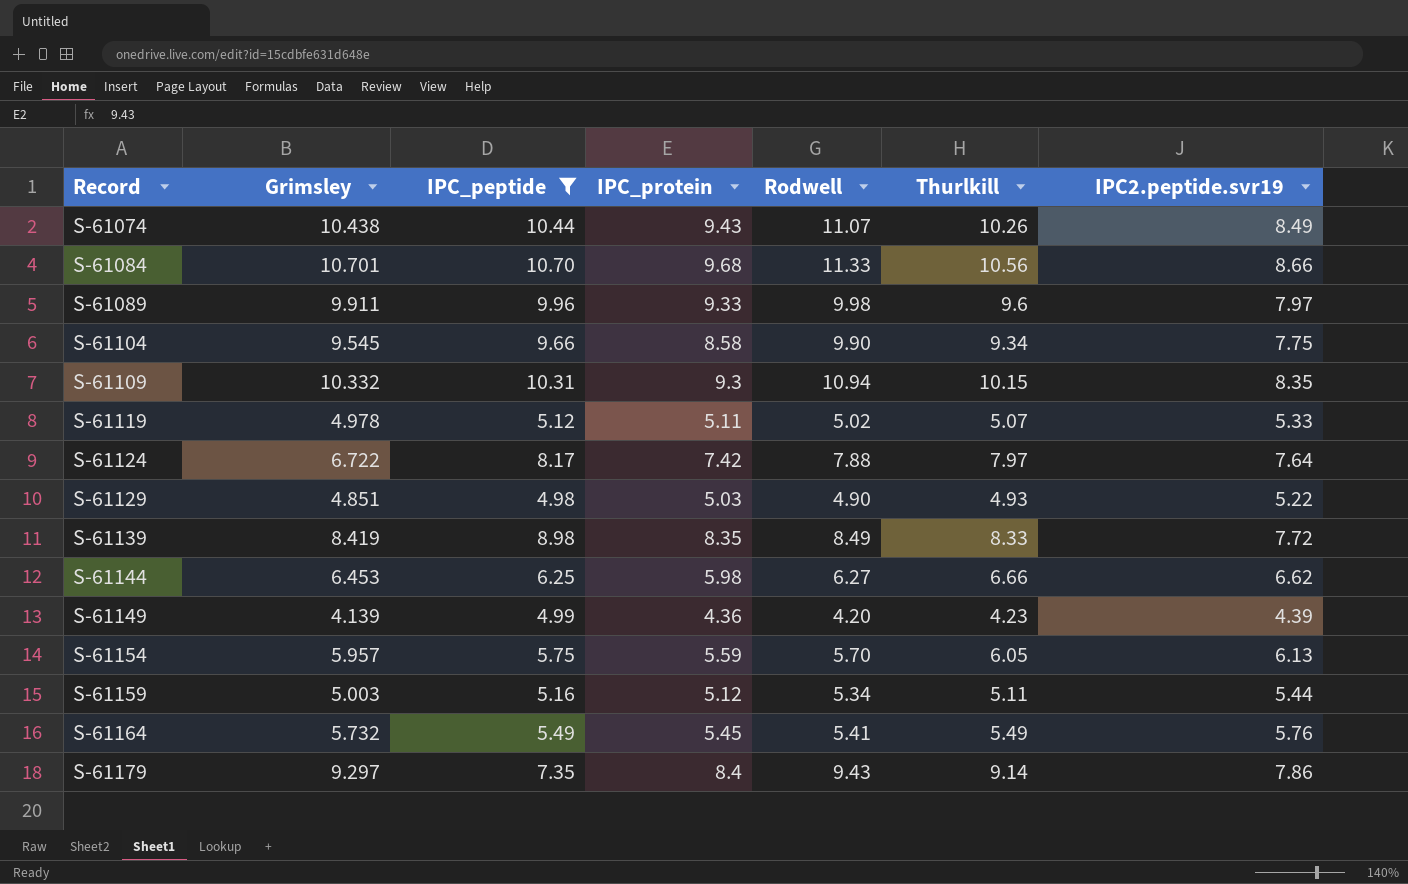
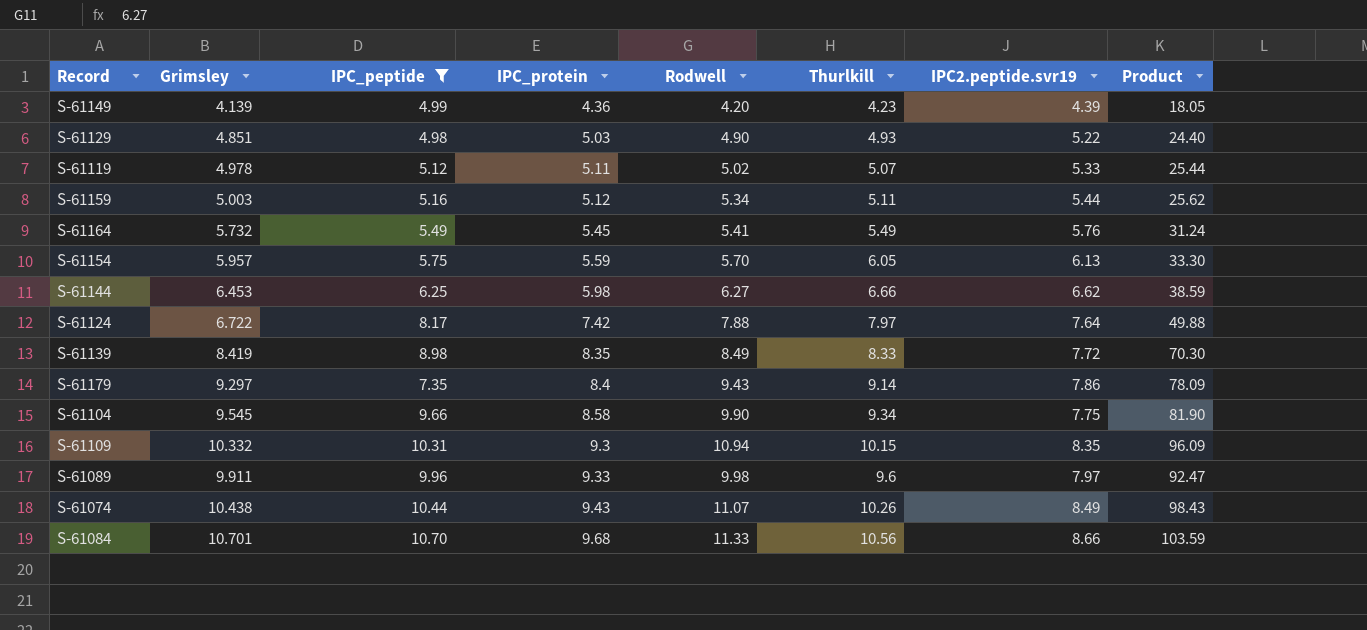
row order: Record ascending -> IPC_protein ascending
column Product | formula: none -> [Grimsley] * [IPC_protein]

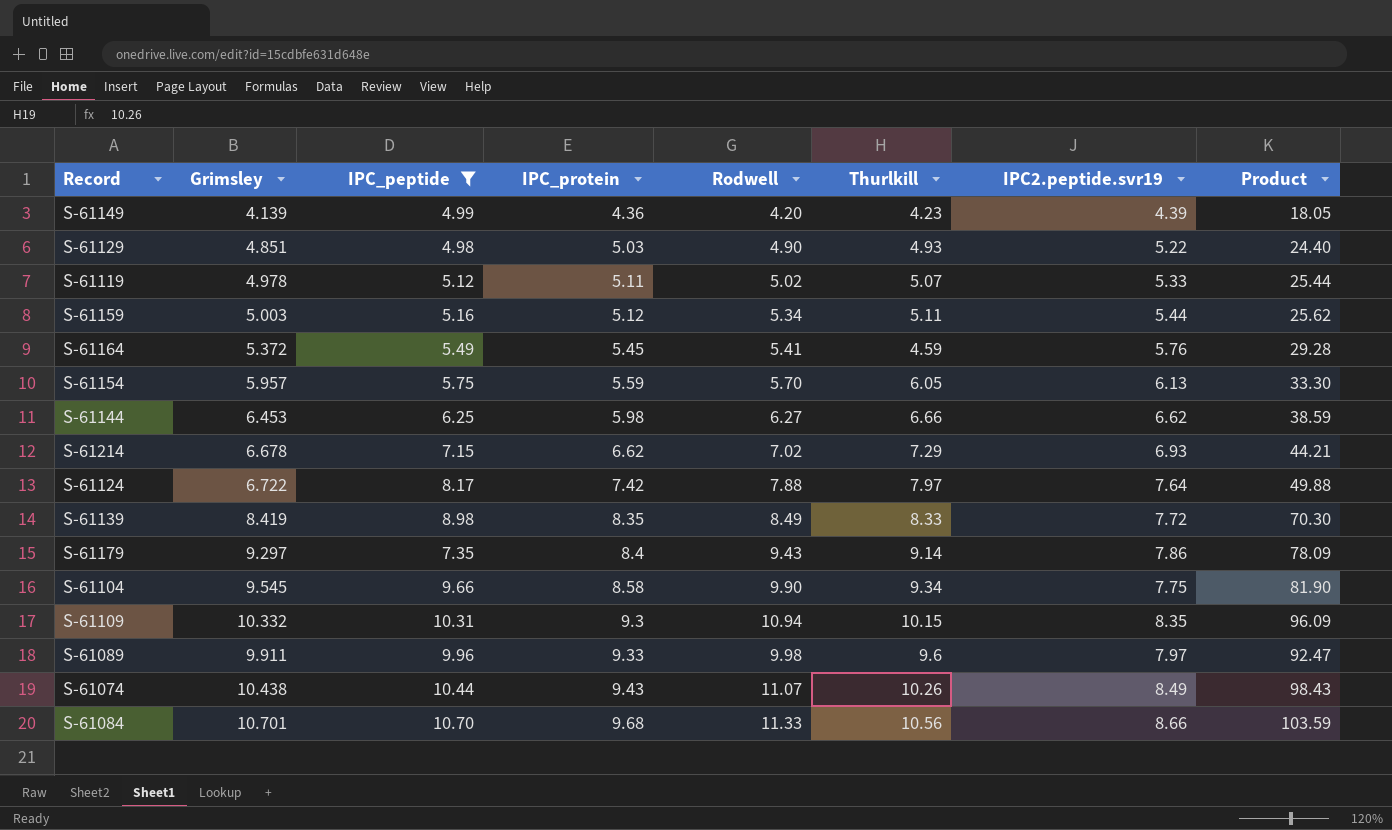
S-61164 | Grimsley: 5.732 -> 5.372
S-61164 | Thurlkill: 5.49 -> 4.59
S-61164 | Product: 31.24 -> 29.28
row S-61214: none -> 6.678 | 7.15 | 6.62 | 7.02 | 7.29 | 6.93 | 44.21

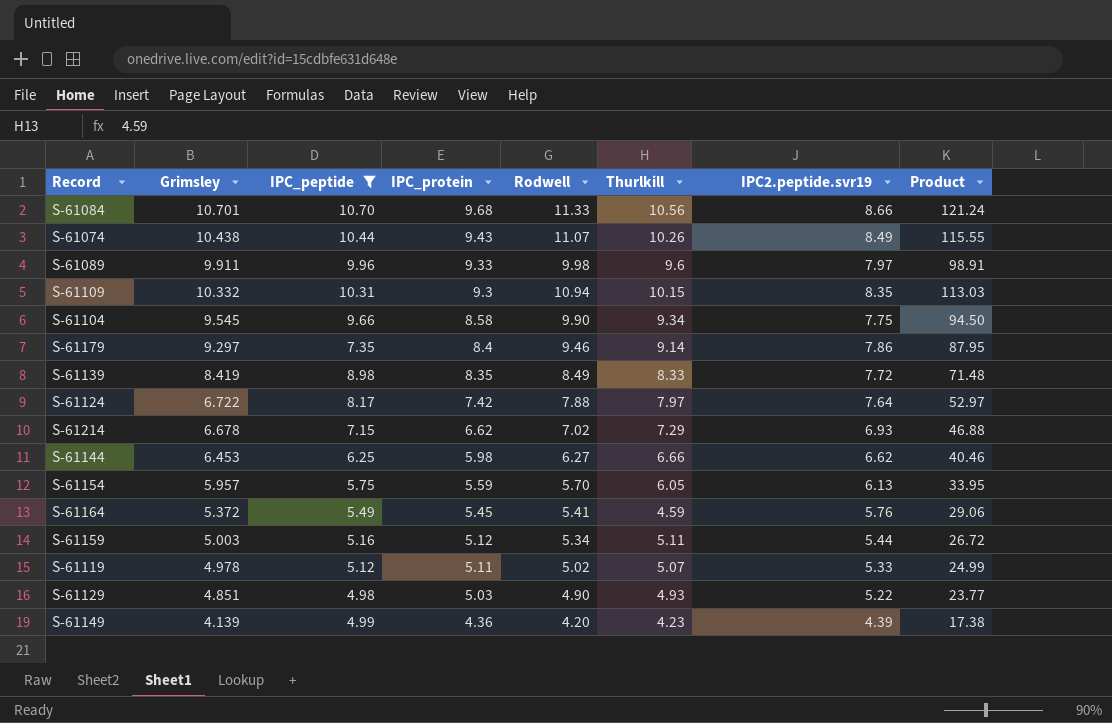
row order: IPC_protein ascending -> IPC_protein descending
column Product | formula: [Grimsley] * [IPC_protein] -> [Grimsley] * [Rodwell]
S-61179 | Rodwell: 9.43 -> 9.46

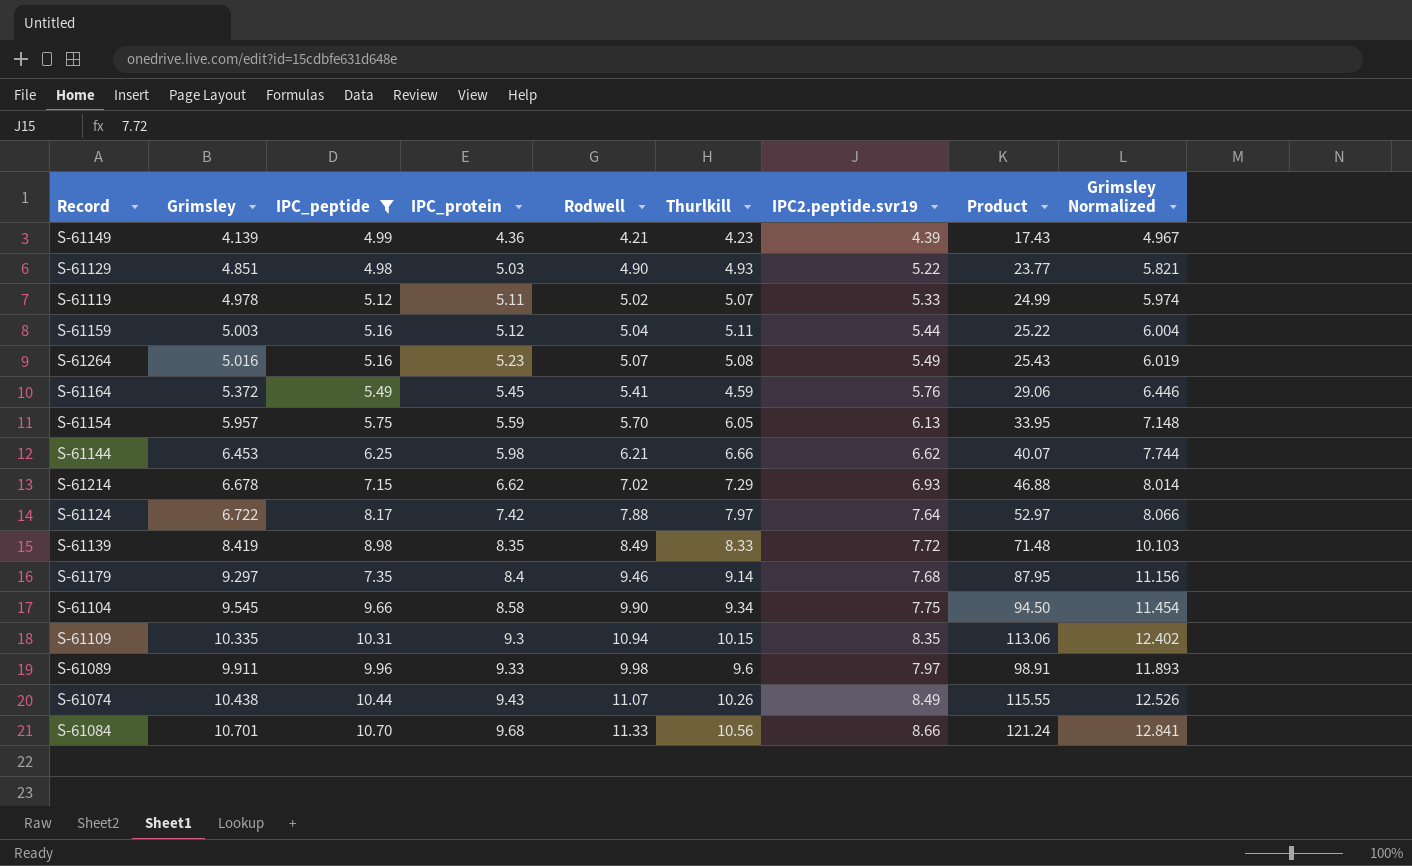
row order: IPC_protein descending -> IPC_protein ascending
column Grimsley Normalized | formula: none -> [Grimsley] * 1.2
S-61149 | Rodwell: 4.20 -> 4.21
S-61149 | Product: 17.38 -> 17.43
S-61159 | Rodwell: 5.34 -> 5.04
S-61159 | Product: 26.72 -> 25.22
row S-61264: none -> 5.016 | 5.16 | 5.23 | 5.07 | 5.08 | 5.49 | 25.43 | 6.019
S-61144 | Rodwell: 6.27 -> 6.21
S-61144 | Product: 40.46 -> 40.07
S-61179 | IPC2.peptide.svr19: 7.86 -> 7.68
S-61109 | Grimsley: 10.332 -> 10.335
S-61109 | Product: 113.03 -> 113.06

